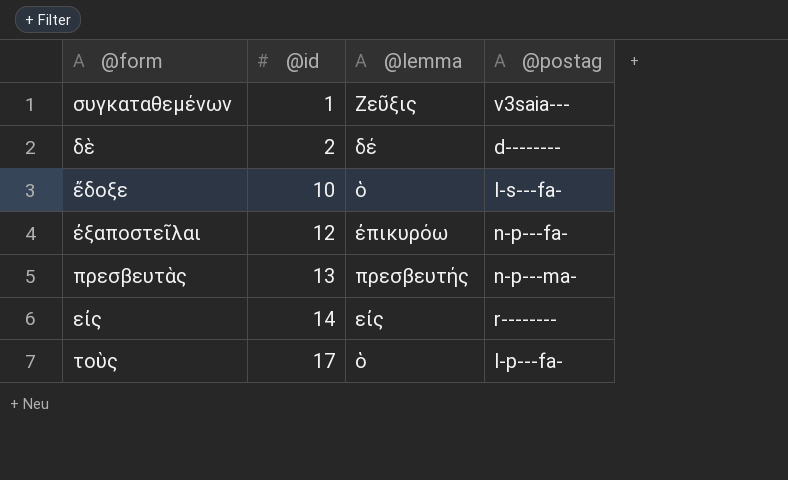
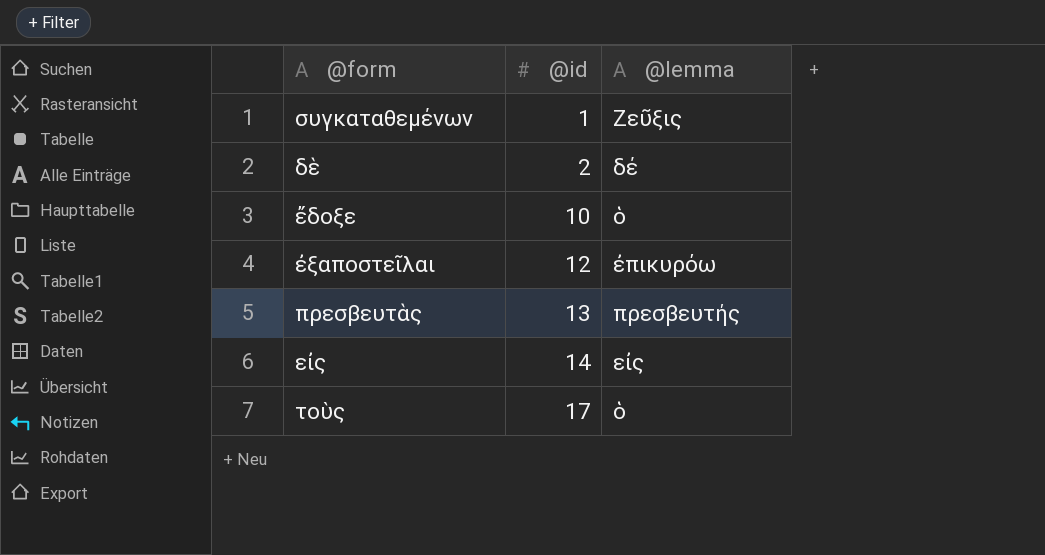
column @postag | position: 4 -> none

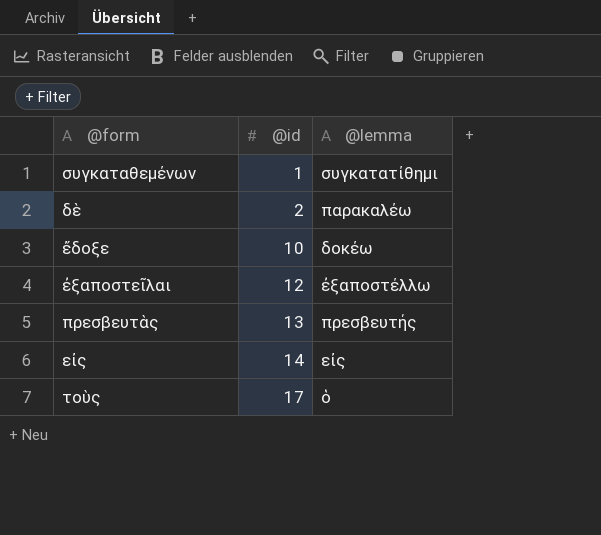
συγκαταθεμένων | @lemma: Ζεῦξις -> συγκατατίθημι
δὲ | @lemma: δέ -> παρακαλέω
ἔδοξε | @lemma: ὁ -> δοκέω
ἐξαποστεῖλαι | @lemma: ἐπικυρόω -> ἐξαποστέλλω

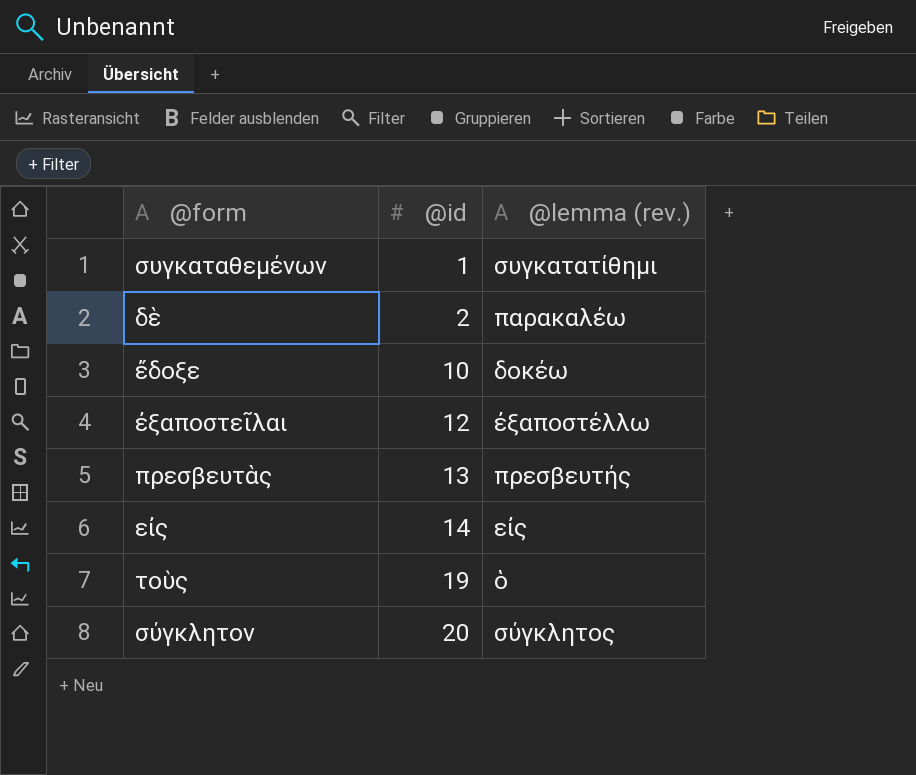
column name: @lemma -> @lemma (rev.)
τοὺς | @id: 17 -> 19
row σύγκλητον: none -> 20 | σύγκλητος

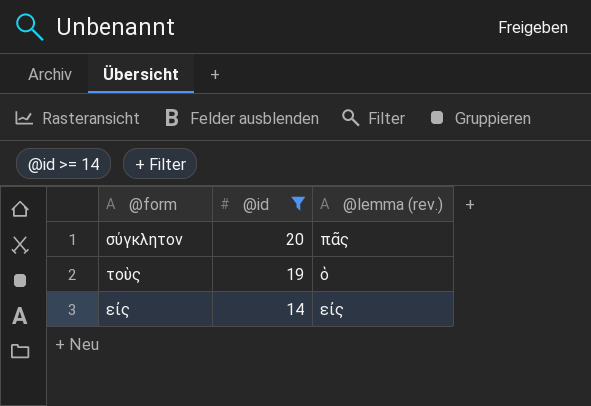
filter: none -> @id >= 14
row order: @id ascending -> @id descending
σύγκλητον | @lemma (rev.): σύγκλητος -> πᾶς

